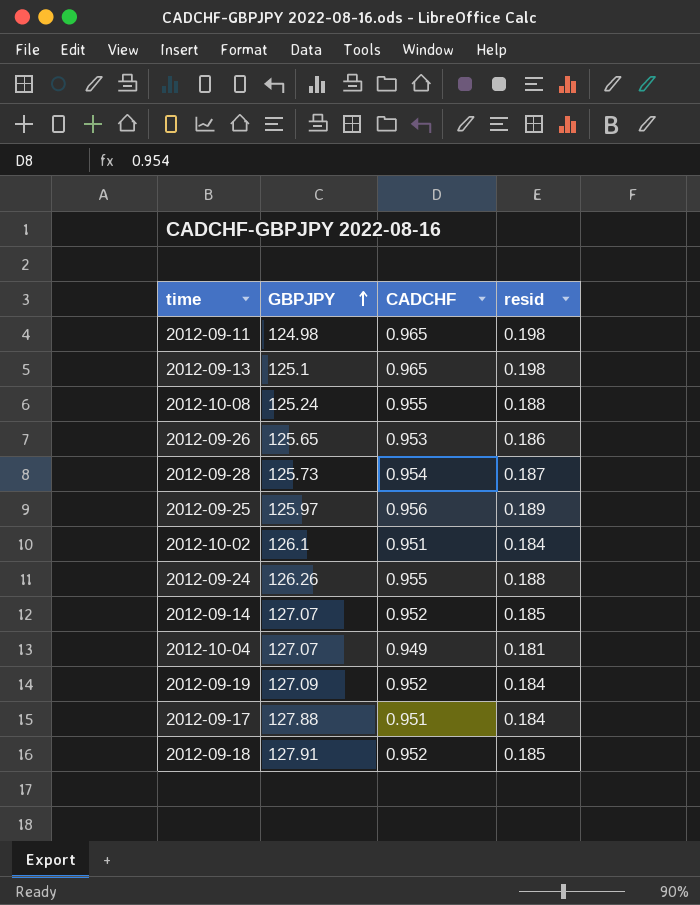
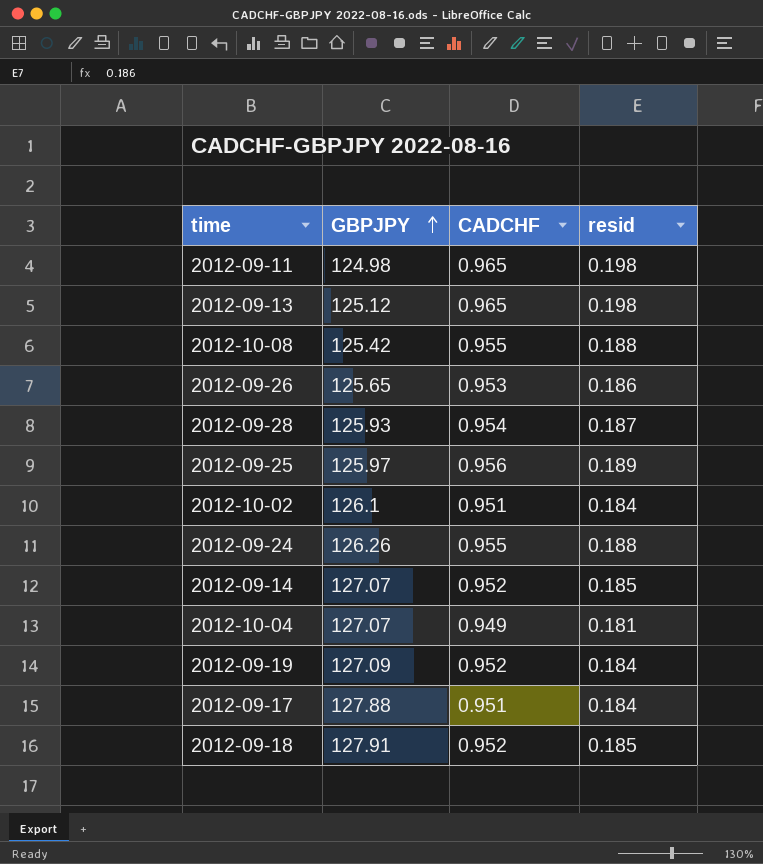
2012-09-13 | GBPJPY: 125.1 -> 125.12
2012-10-08 | GBPJPY: 125.24 -> 125.42
2012-09-28 | GBPJPY: 125.73 -> 125.93

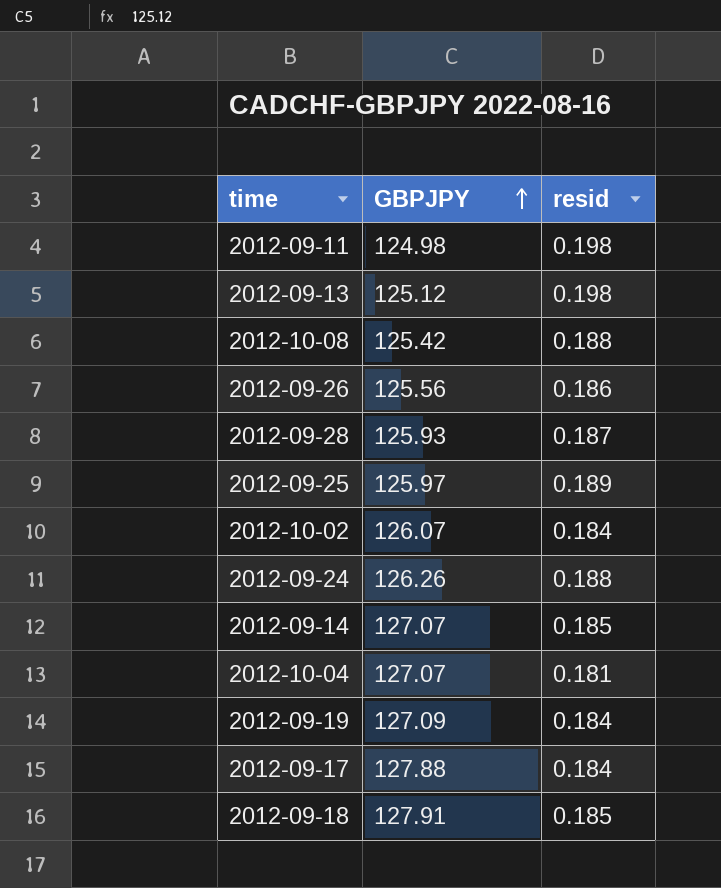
column CADCHF | position: 3 -> none
2012-09-26 | GBPJPY: 125.65 -> 125.56
2012-10-02 | GBPJPY: 126.1 -> 126.07

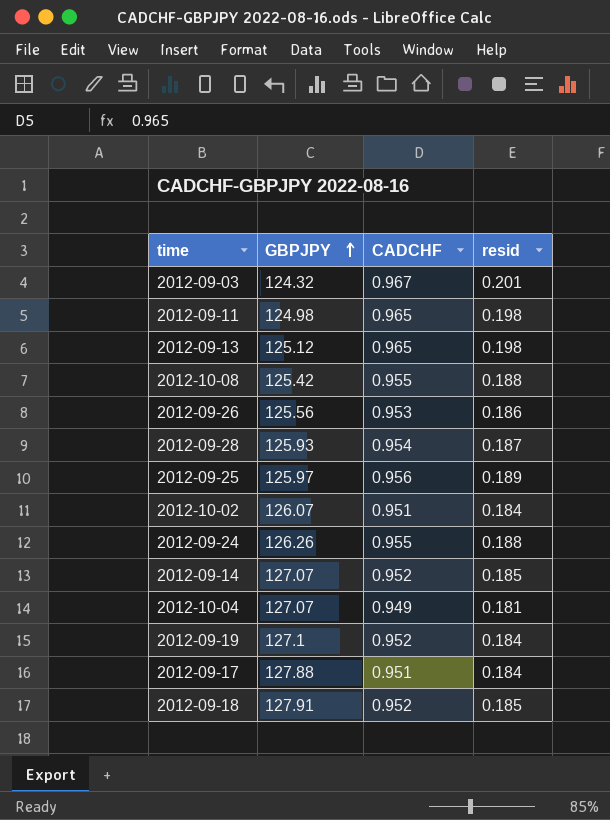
column CADCHF | position: none -> 3
row 2012-09-03: none -> 124.32 | 0.967 | 0.201
2012-09-19 | GBPJPY: 127.09 -> 127.1

